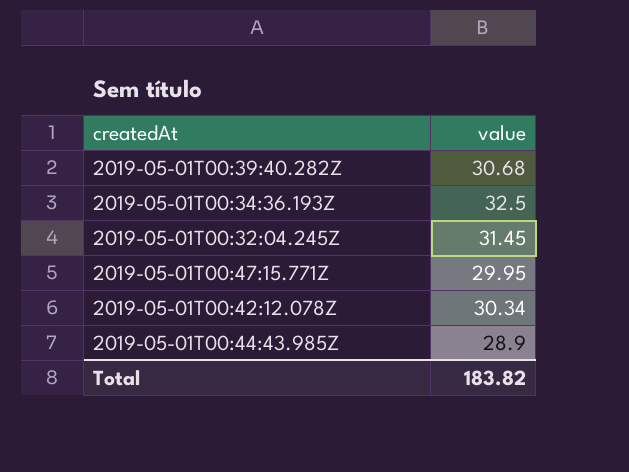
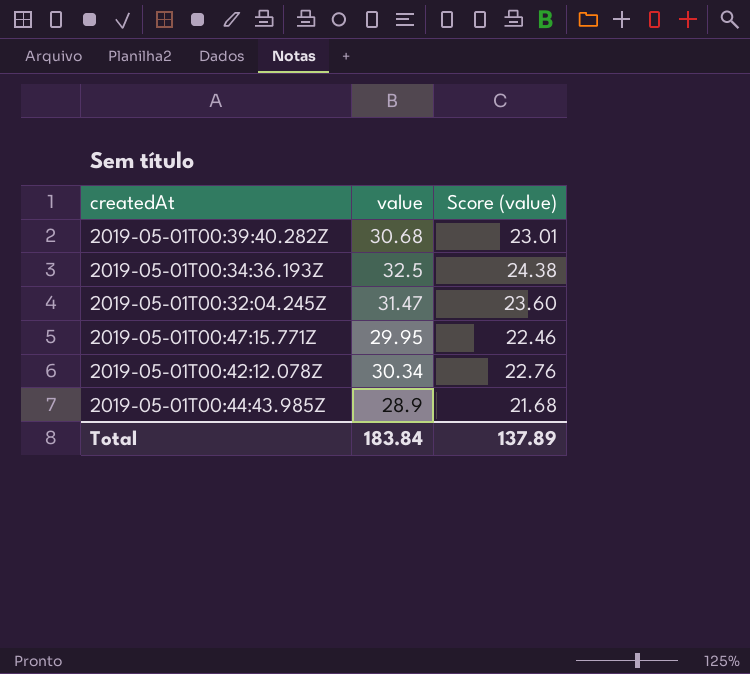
column Score (value) | formula: none -> [value] * 0.75
2019-05-01T00:32:04.245Z | value: 31.45 -> 31.47
Total | value: 183.82 -> 183.84

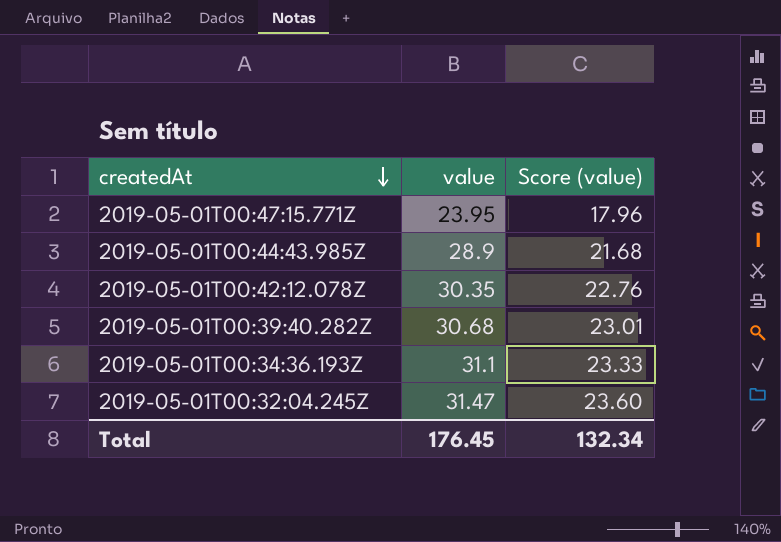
row order: none -> createdAt descending
2019-05-01T00:47:15.771Z | value: 29.95 -> 23.95
2019-05-01T00:47:15.771Z | Score (value): 22.46 -> 17.96
2019-05-01T00:42:12.078Z | value: 30.34 -> 30.35
2019-05-01T00:34:36.193Z | value: 32.5 -> 31.1
2019-05-01T00:34:36.193Z | Score (value): 24.38 -> 23.33
Total | value: 183.84 -> 176.45
Total | Score (value): 137.89 -> 132.34

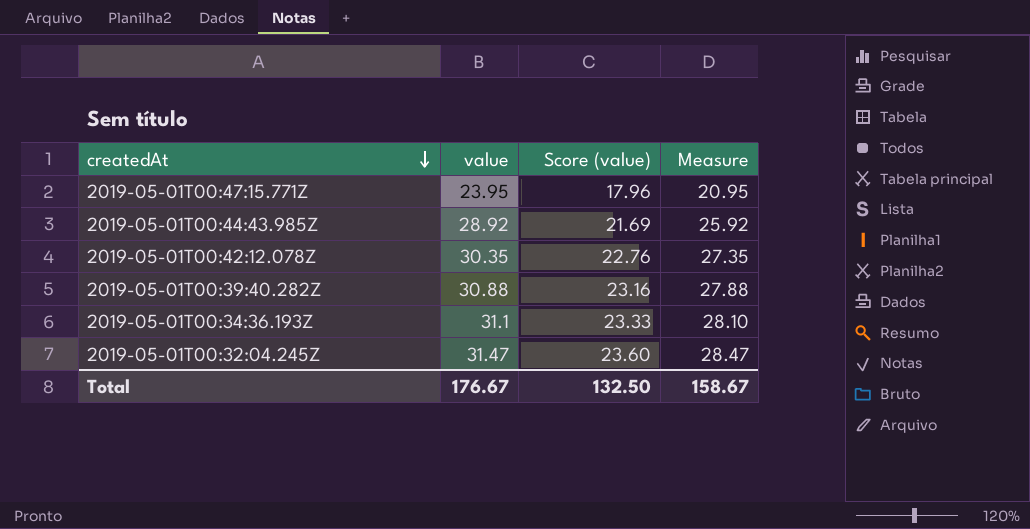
column Measure | formula: none -> [value] - 3
2019-05-01T00:44:43.985Z | value: 28.9 -> 28.92
2019-05-01T00:44:43.985Z | Score (value): 21.68 -> 21.69
2019-05-01T00:39:40.282Z | value: 30.68 -> 30.88
2019-05-01T00:39:40.282Z | Score (value): 23.01 -> 23.16
Total | value: 176.45 -> 176.67
Total | Score (value): 132.34 -> 132.50

